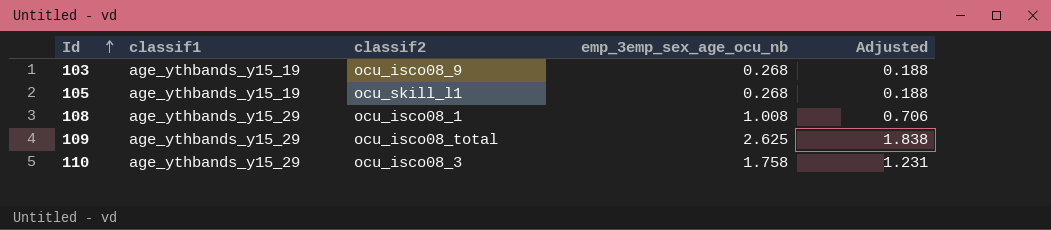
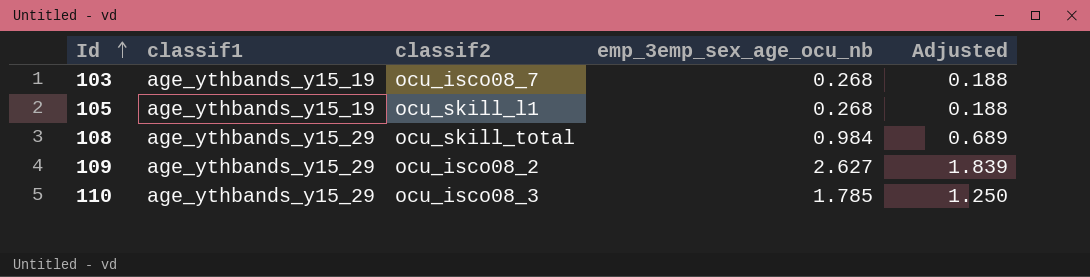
103 | classif2: ocu_isco08_9 -> ocu_isco08_7
108 | classif2: ocu_isco08_1 -> ocu_skill_total
108 | emp_3emp_sex_age_ocu_nb: 1.008 -> 0.984
108 | Adjusted: 0.706 -> 0.689
109 | classif2: ocu_isco08_total -> ocu_isco08_2
109 | emp_3emp_sex_age_ocu_nb: 2.625 -> 2.627
109 | Adjusted: 1.838 -> 1.839
110 | emp_3emp_sex_age_ocu_nb: 1.758 -> 1.785
110 | Adjusted: 1.231 -> 1.250

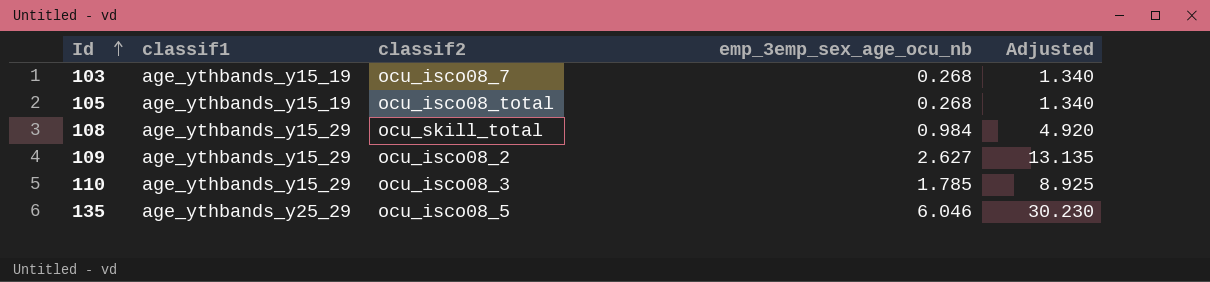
column Adjusted | formula: [emp_3emp_sex_age_ocu_nb] * 0.7 -> [emp_3emp_sex_age_ocu_nb] * 5
105 | classif2: ocu_skill_l1 -> ocu_isco08_total
row 135: none -> age_ythbands_y25_29 | ocu_isco08_5 | 6.046 | 30.230

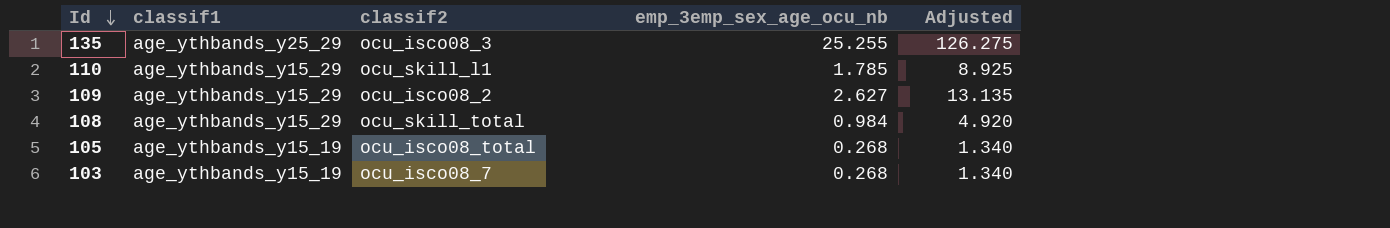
row order: Id ascending -> Id descending
135 | classif2: ocu_isco08_5 -> ocu_isco08_3
135 | emp_3emp_sex_age_ocu_nb: 6.046 -> 25.255
135 | Adjusted: 30.230 -> 126.275
110 | classif2: ocu_isco08_3 -> ocu_skill_l1

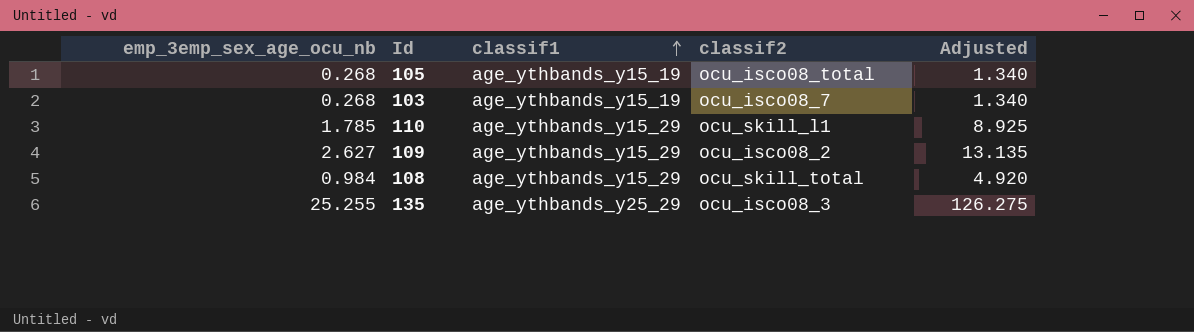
row order: Id descending -> classif1 ascending
column emp_3emp_sex_age_ocu_nb | position: 4 -> 1

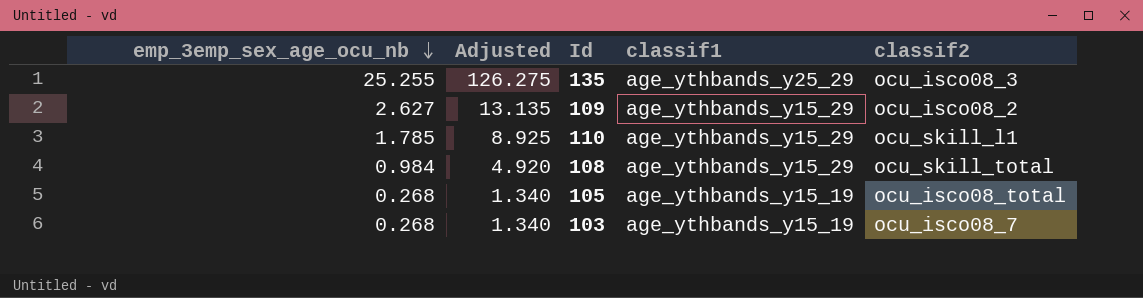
row order: classif1 ascending -> emp_3emp_sex_age_ocu_nb descending
column Adjusted | position: 5 -> 2

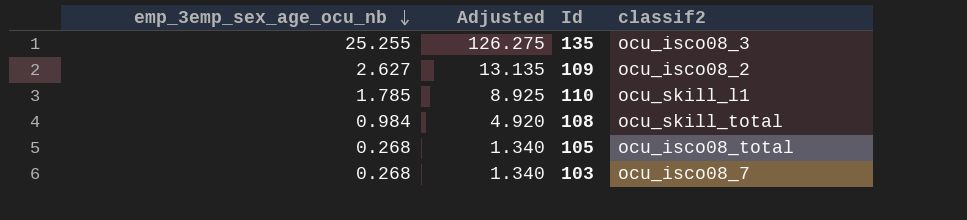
column classif1 | position: 4 -> none

